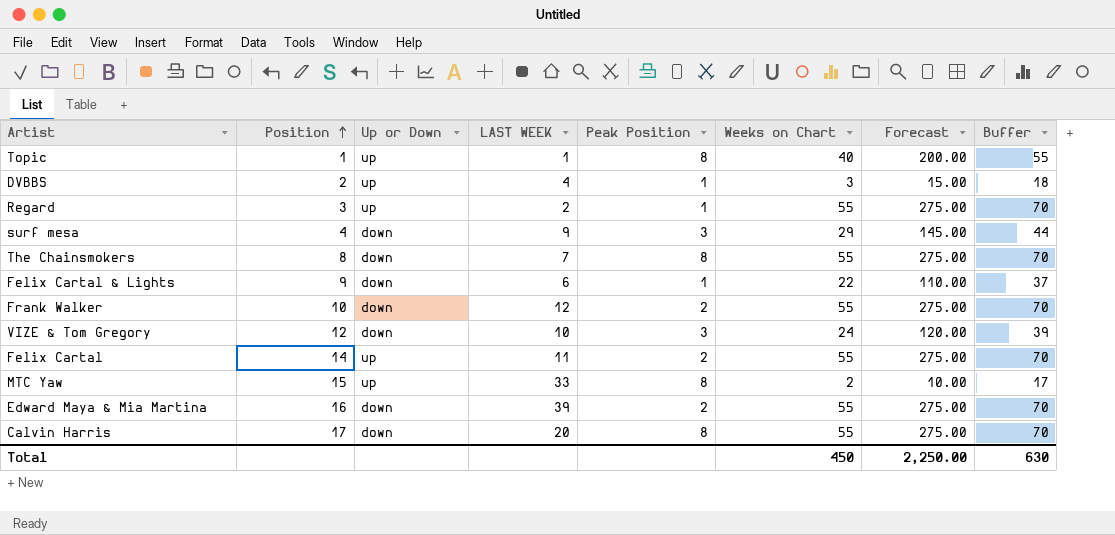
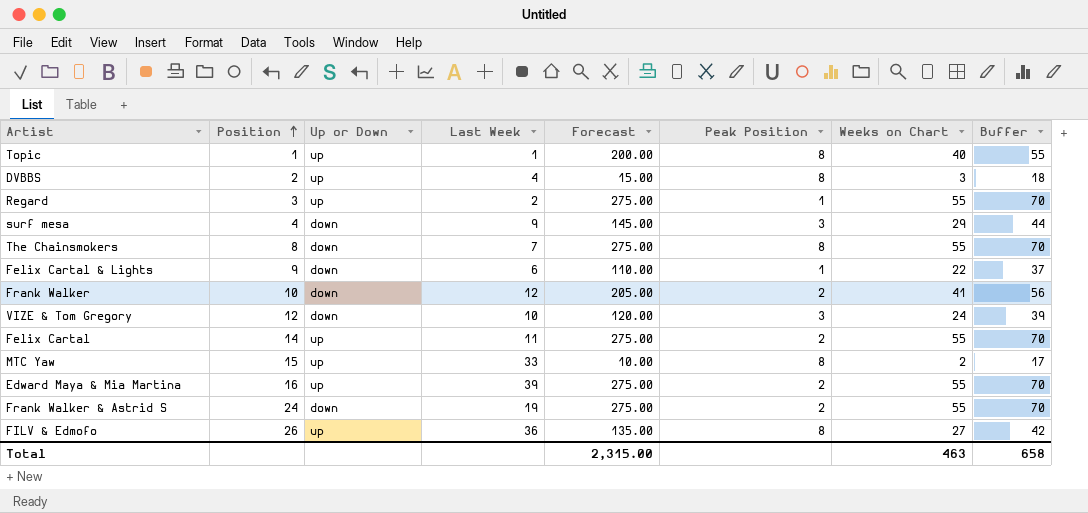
column name: LAST WEEK -> Last Week
column Forecast | position: 7 -> 5
row Calvin Harris: 17 | down | 20 | 8 | 55 | 275.00 | 70 -> none
DVBBS | Peak Position: 1 -> 8
Frank Walker | Forecast: 275.00 -> 205.00
Frank Walker | Weeks on Chart: 55 -> 41
Frank Walker | Buffer: 70 -> 56
Edward Maya & Mia Martina | Up or Down: down -> up
row Frank Walker & Astrid S: none -> 24 | down | 19 | 275.00 | 2 | 55 | 70
row FILV & Edmofo: none -> 26 | up | 36 | 135.00 | 8 | 27 | 42
Total | Forecast: 2,250.00 -> 2,315.00
Total | Weeks on Chart: 450 -> 463
Total | Buffer: 630 -> 658

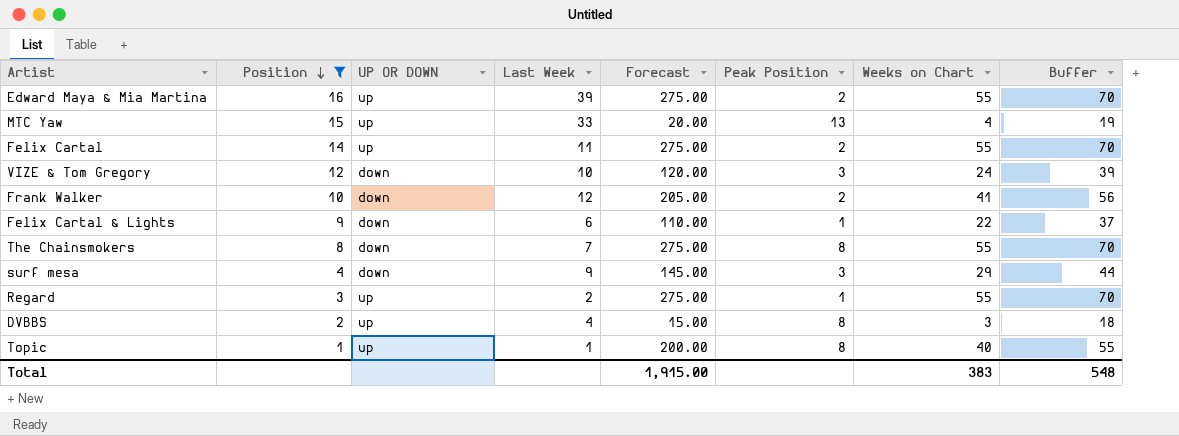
filter: none -> Position <= 16
row order: Position ascending -> Position descending
column name: Up or Down -> UP OR DOWN
MTC Yaw | Forecast: 10.00 -> 20.00
MTC Yaw | Peak Position: 8 -> 13
MTC Yaw | Weeks on Chart: 2 -> 4
MTC Yaw | Buffer: 17 -> 19
Total | Forecast: 2,315.00 -> 1,915.00
Total | Weeks on Chart: 463 -> 383
Total | Buffer: 658 -> 548

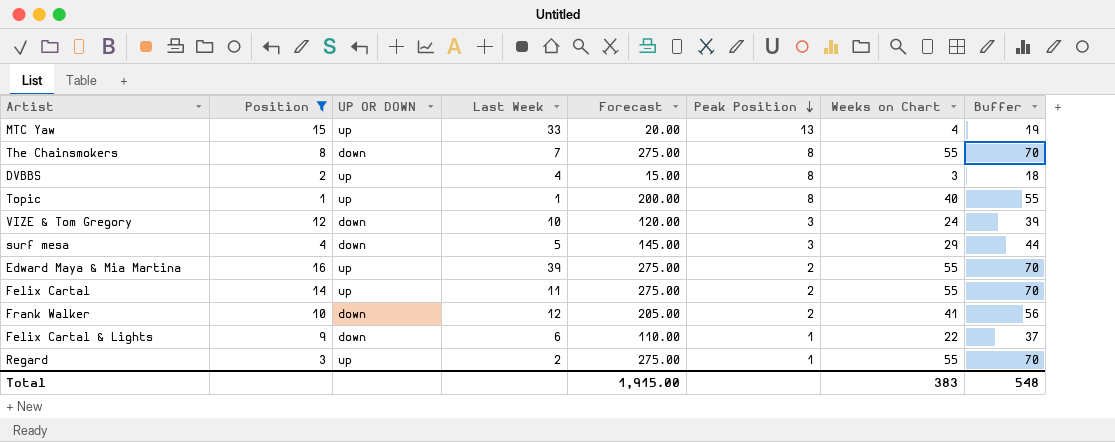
row order: Position descending -> Peak Position descending
surf mesa | Last Week: 9 -> 5

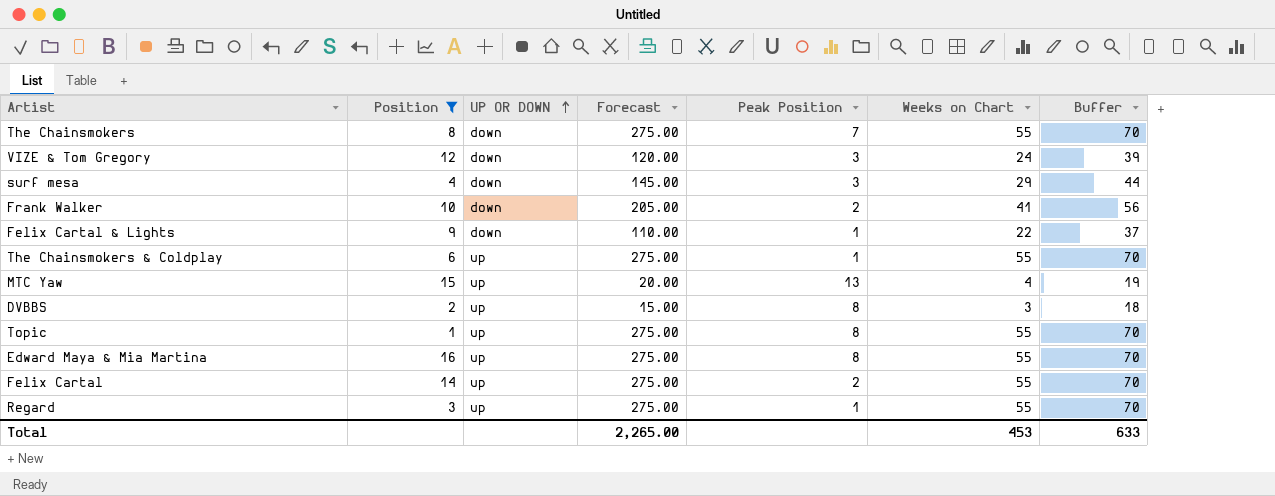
row order: Peak Position descending -> UP OR DOWN ascending
column Last Week | position: 4 -> none
The Chainsmokers | Peak Position: 8 -> 7
row The Chainsmokers & Coldplay: none -> 6 | up | 275.00 | 1 | 55 | 70
Topic | Forecast: 200.00 -> 275.00
Topic | Weeks on Chart: 40 -> 55
Topic | Buffer: 55 -> 70
Edward Maya & Mia Martina | Peak Position: 2 -> 8
Total | Forecast: 1,915.00 -> 2,265.00
Total | Weeks on Chart: 383 -> 453
Total | Buffer: 548 -> 633

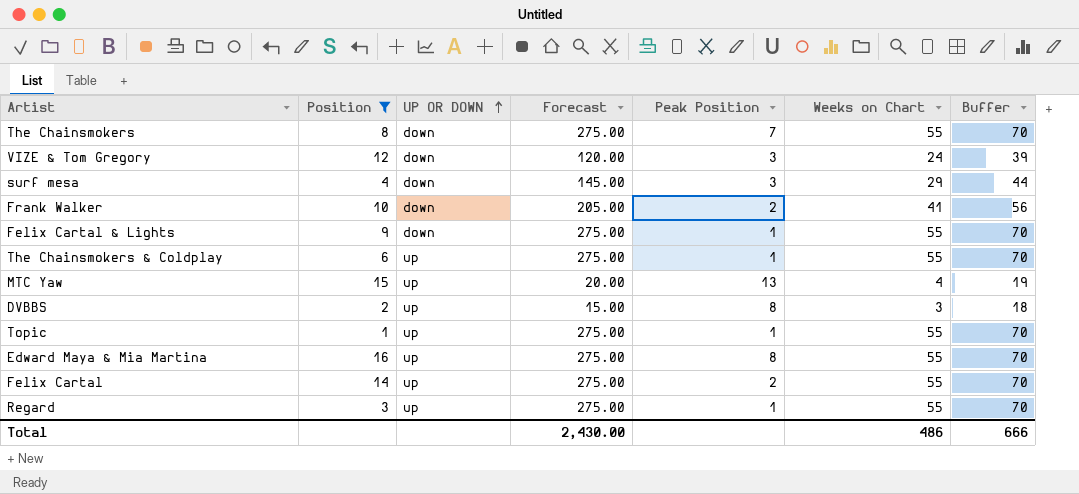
Felix Cartal & Lights | Forecast: 110.00 -> 275.00
Felix Cartal & Lights | Weeks on Chart: 22 -> 55
Felix Cartal & Lights | Buffer: 37 -> 70
Topic | Peak Position: 8 -> 1
Total | Forecast: 2,265.00 -> 2,430.00
Total | Weeks on Chart: 453 -> 486
Total | Buffer: 633 -> 666

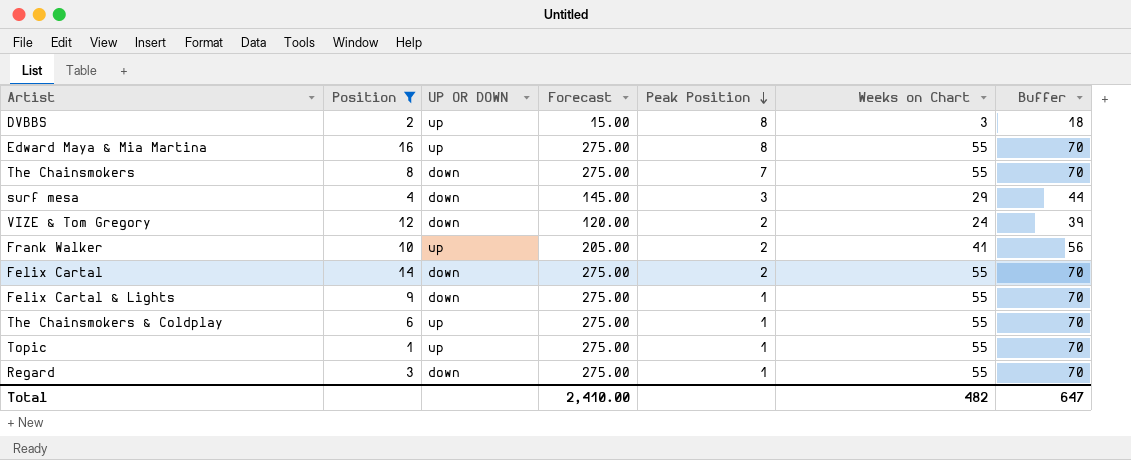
row order: UP OR DOWN ascending -> Peak Position descending
row MTC Yaw: 15 | up | 20.00 | 13 | 4 | 19 -> none
VIZE & Tom Gregory | Peak Position: 3 -> 2
Frank Walker | UP OR DOWN: down -> up
Felix Cartal | UP OR DOWN: up -> down
Regard | UP OR DOWN: up -> down
Total | Forecast: 2,430.00 -> 2,410.00
Total | Weeks on Chart: 486 -> 482
Total | Buffer: 666 -> 647

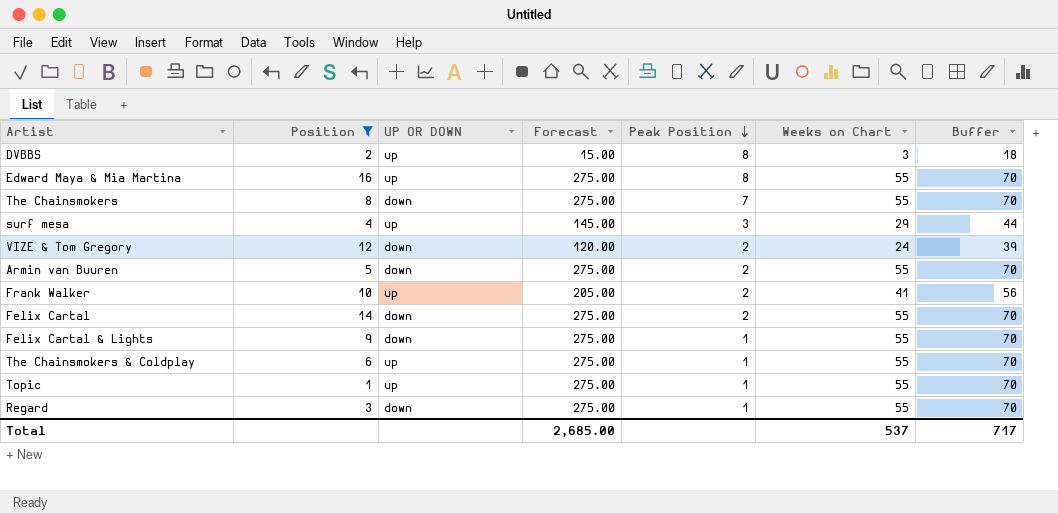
surf mesa | UP OR DOWN: down -> up
row Armin van Buuren: none -> 5 | down | 275.00 | 2 | 55 | 70
Total | Forecast: 2,410.00 -> 2,685.00
Total | Weeks on Chart: 482 -> 537
Total | Buffer: 647 -> 717

